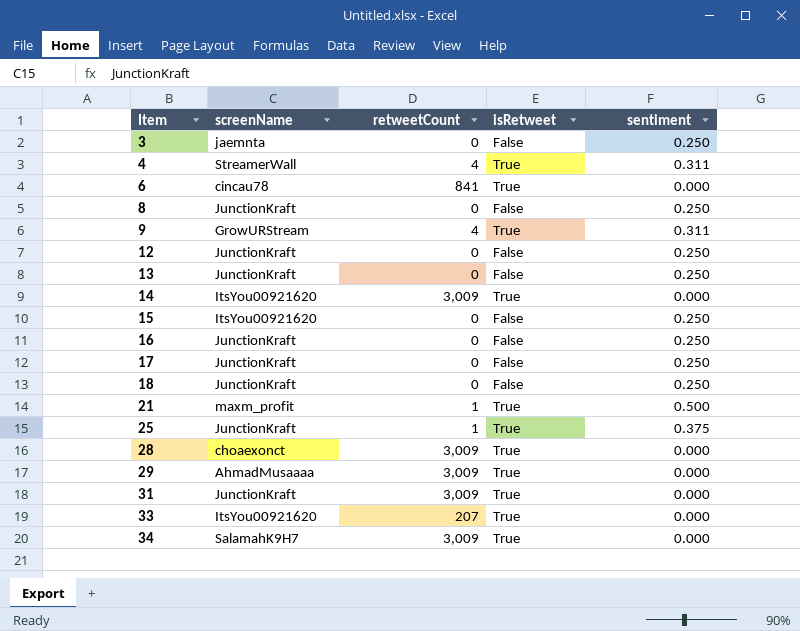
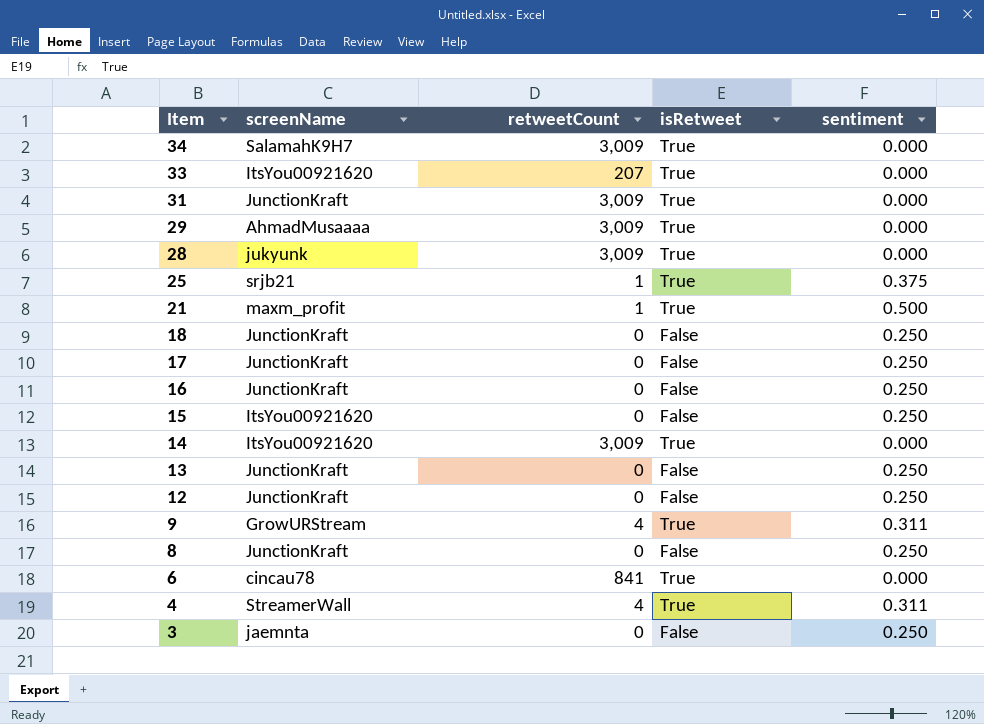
row order: Item ascending -> Item descending
28 | screenName: choaexonct -> jukyunk
25 | screenName: JunctionKraft -> srjb21

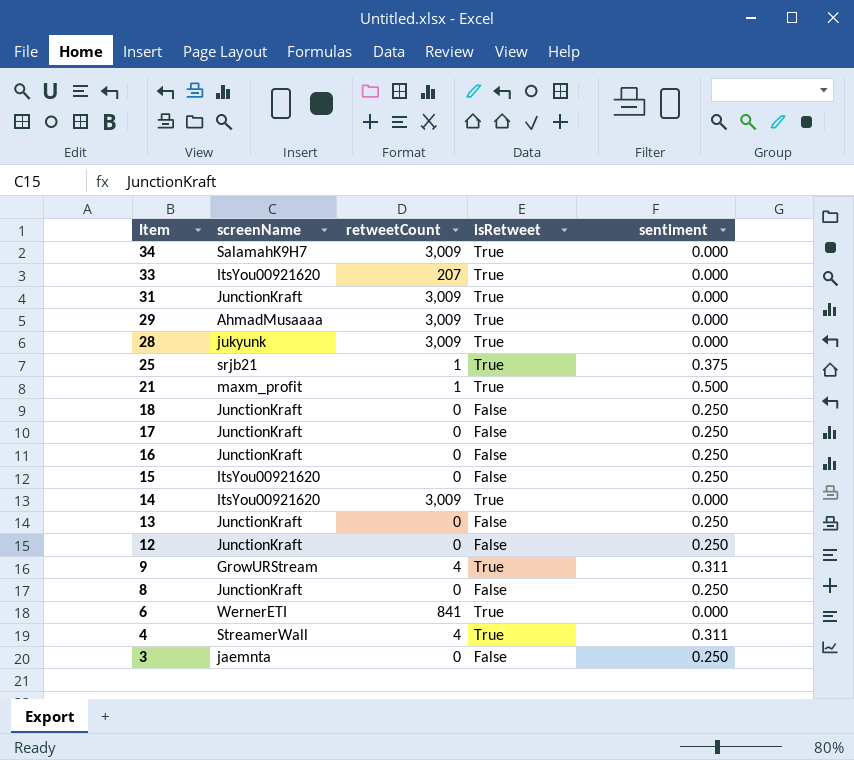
6 | screenName: cincau78 -> WernerETI

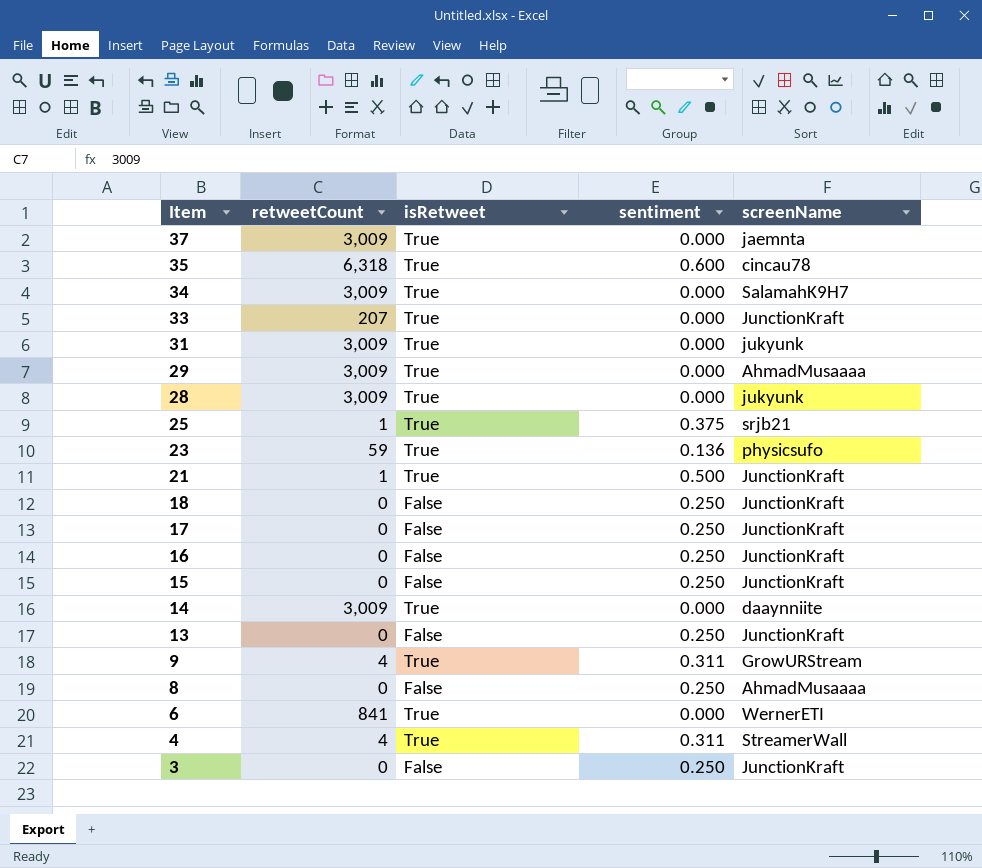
column screenName | position: 2 -> 5
row 12: JunctionKraft | 0 | False | 0.250 -> none
row 37: none -> 3,009 | True | 0.000 | jaemnta
row 35: none -> 6,318 | True | 0.600 | cincau78
33 | screenName: ItsYou00921620 -> JunctionKraft
31 | screenName: JunctionKraft -> jukyunk
row 23: none -> 59 | True | 0.136 | physicsufo
21 | screenName: maxm_profit -> JunctionKraft
15 | screenName: ItsYou00921620 -> JunctionKraft
14 | screenName: ItsYou00921620 -> daaynniite
8 | screenName: JunctionKraft -> AhmadMusaaaa
3 | screenName: jaemnta -> JunctionKraft

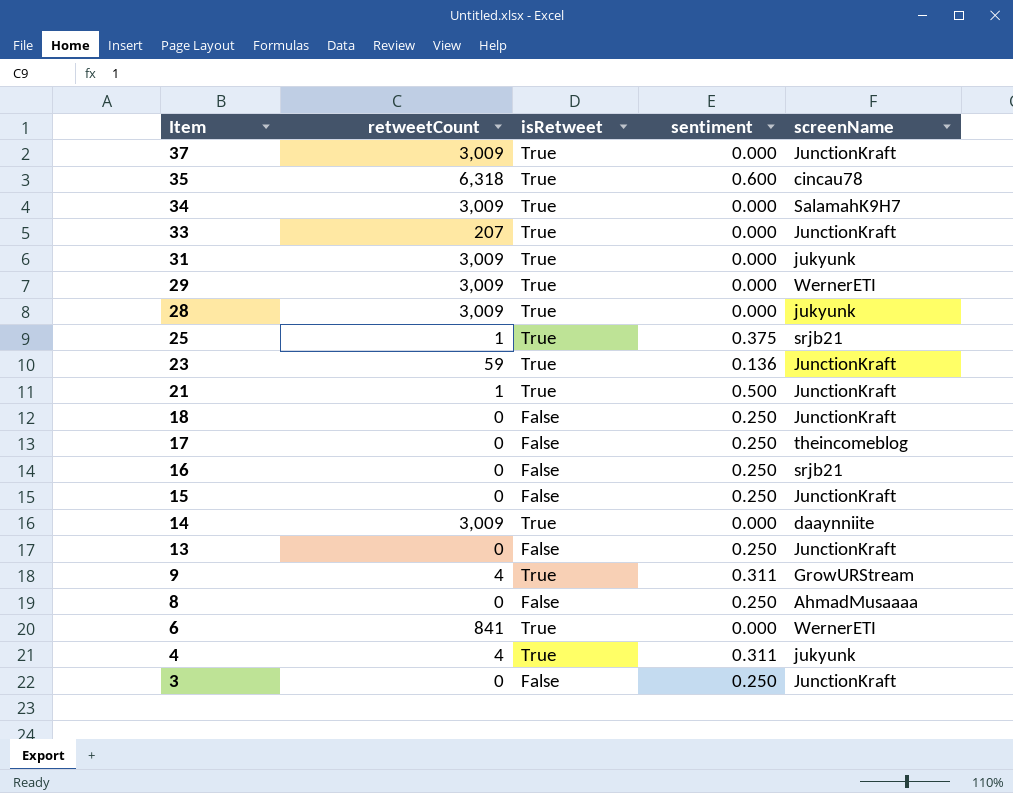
37 | screenName: jaemnta -> JunctionKraft
29 | screenName: AhmadMusaaaa -> WernerETI
23 | screenName: physicsufo -> JunctionKraft
17 | screenName: JunctionKraft -> theincomeblog
16 | screenName: JunctionKraft -> srjb21
4 | screenName: StreamerWall -> jukyunk

